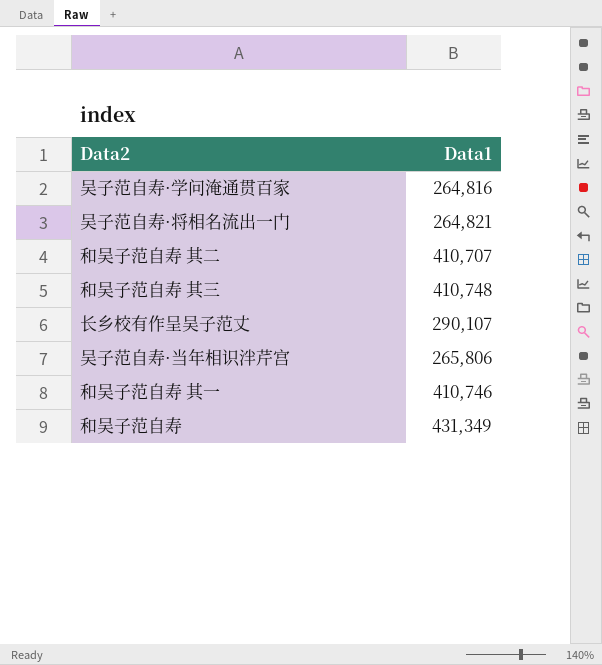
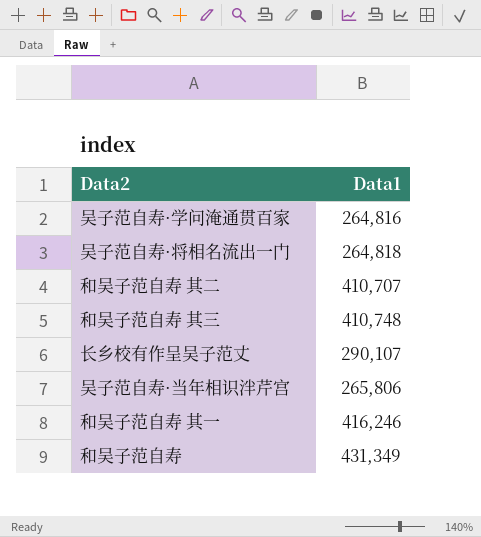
吴子范自寿·将相名流出一门 | Data1: 264,821 -> 264,818
和吴子范自寿 其一 | Data1: 410,746 -> 416,246

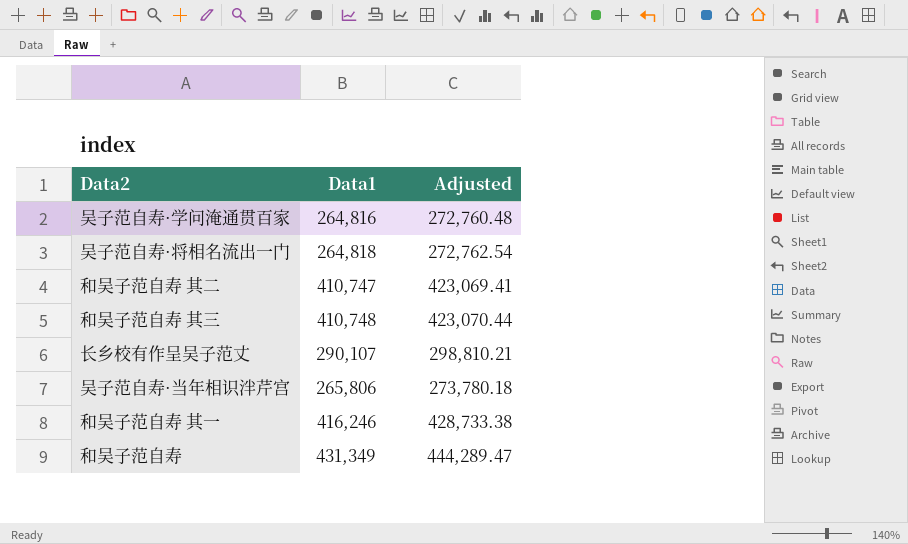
column Adjusted | formula: none -> [Data1] * 1.03
和吴子范自寿 其二 | Data1: 410,707 -> 410,747

